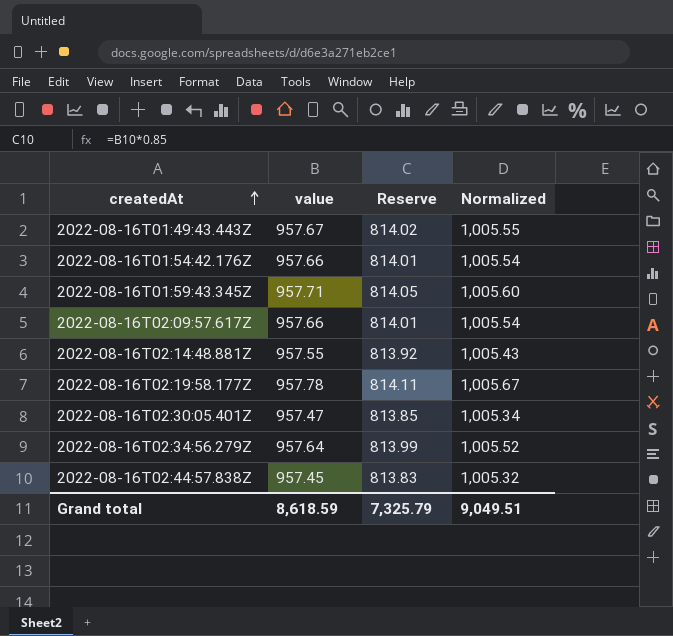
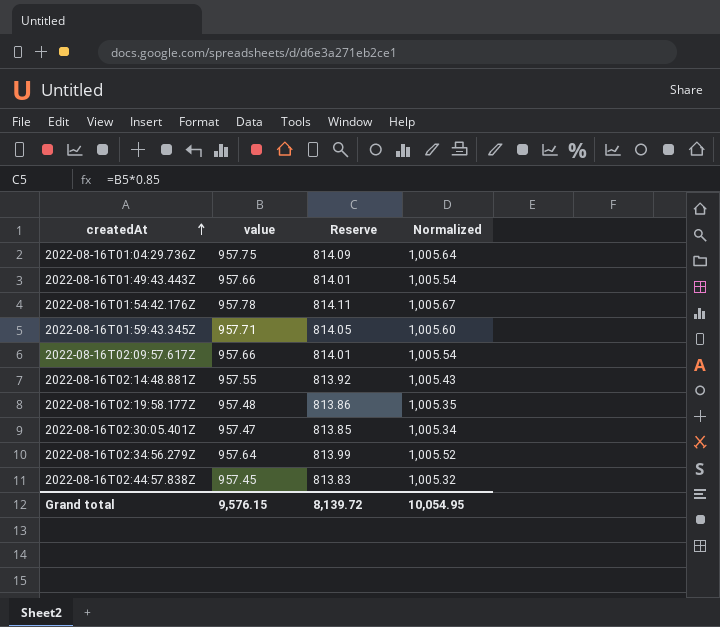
row 2022-08-16T01:04:29.736Z: none -> 957.75 | 814.09 | 1,005.64
2022-08-16T01:49:43.443Z | value: 957.67 -> 957.66
2022-08-16T01:49:43.443Z | Reserve: 814.02 -> 814.01
2022-08-16T01:49:43.443Z | Normalized: 1,005.55 -> 1,005.54
2022-08-16T01:54:42.176Z | value: 957.66 -> 957.78
2022-08-16T01:54:42.176Z | Reserve: 814.01 -> 814.11
2022-08-16T01:54:42.176Z | Normalized: 1,005.54 -> 1,005.67
2022-08-16T02:19:58.177Z | value: 957.78 -> 957.48
2022-08-16T02:19:58.177Z | Reserve: 814.11 -> 813.86
2022-08-16T02:19:58.177Z | Normalized: 1,005.67 -> 1,005.35
Grand total | value: 8,618.59 -> 9,576.15
Grand total | Reserve: 7,325.79 -> 8,139.72
Grand total | Normalized: 9,049.51 -> 10,054.95

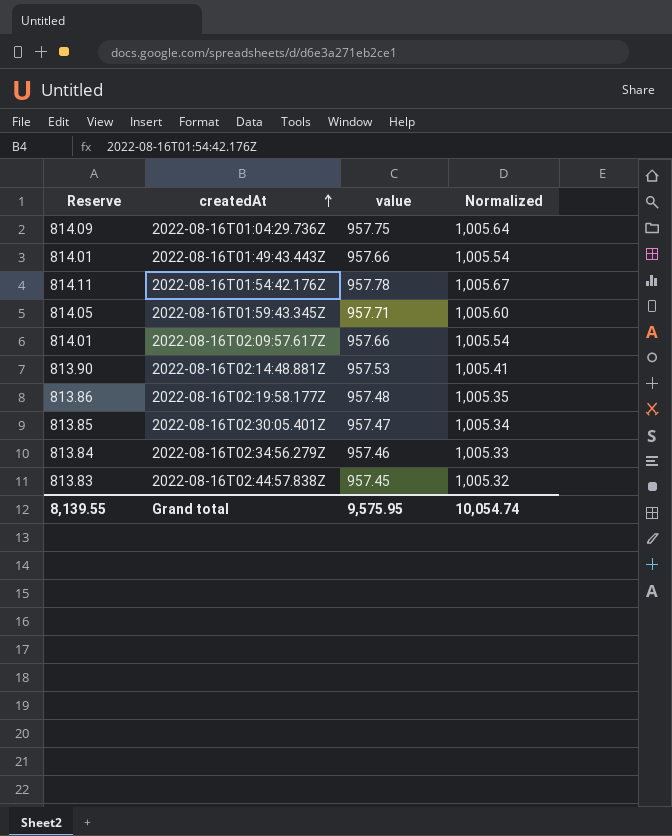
column Reserve | position: 3 -> 1
2022-08-16T02:14:48.881Z | Reserve: 813.92 -> 813.90
2022-08-16T02:14:48.881Z | value: 957.55 -> 957.53
2022-08-16T02:14:48.881Z | Normalized: 1,005.43 -> 1,005.41
2022-08-16T02:34:56.279Z | Reserve: 813.99 -> 813.84
2022-08-16T02:34:56.279Z | value: 957.64 -> 957.46
2022-08-16T02:34:56.279Z | Normalized: 1,005.52 -> 1,005.33
Grand total | Reserve: 8,139.72 -> 8,139.55
Grand total | value: 9,576.15 -> 9,575.95
Grand total | Normalized: 10,054.95 -> 10,054.74

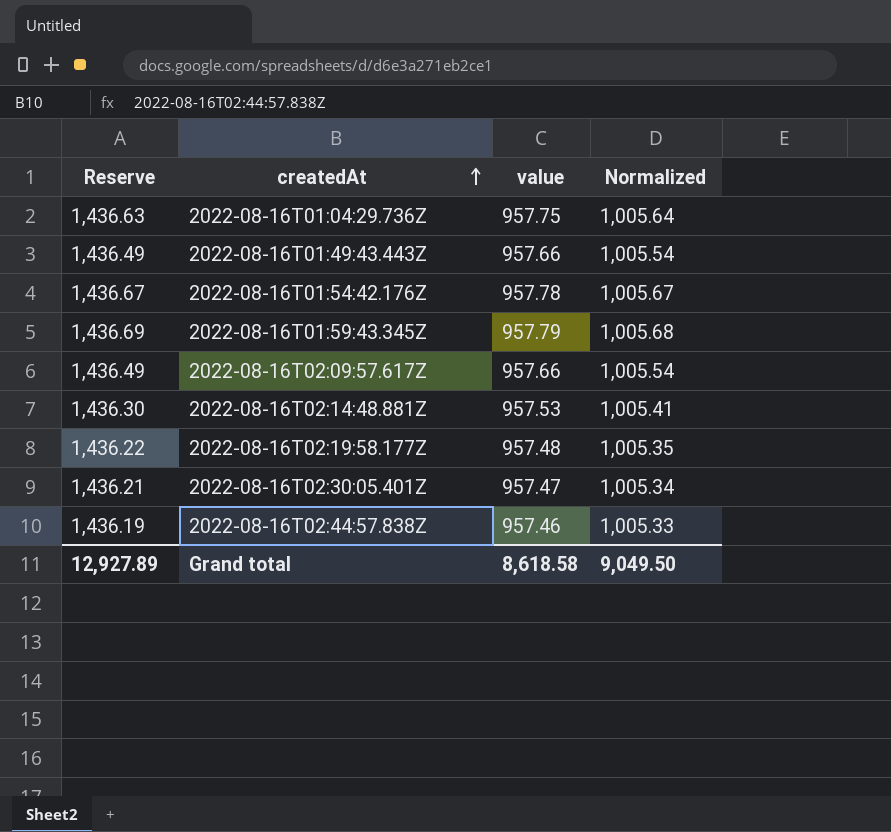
column Reserve | formula: [value] * 0.85 -> [value] * 1.5
row 2022-08-16T02:34:56.279Z: 813.84 | 957.46 | 1,005.33 -> none
2022-08-16T01:59:43.345Z | value: 957.71 -> 957.79
2022-08-16T01:59:43.345Z | Normalized: 1,005.60 -> 1,005.68
2022-08-16T02:44:57.838Z | value: 957.45 -> 957.46
2022-08-16T02:44:57.838Z | Normalized: 1,005.32 -> 1,005.33
Grand total | Reserve: 8,139.55 -> 12,927.89
Grand total | value: 9,575.95 -> 8,618.58
Grand total | Normalized: 10,054.74 -> 9,049.50

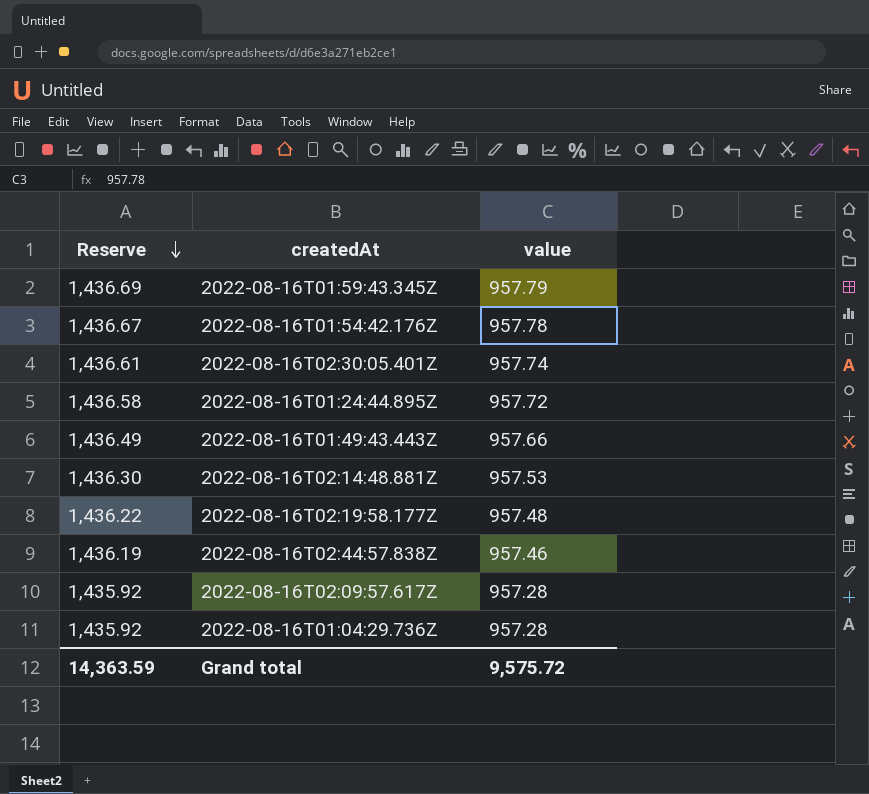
row order: createdAt ascending -> Reserve descending
column Normalized | formula: [value] * 1.05 -> none
2022-08-16T02:30:05.401Z | Reserve: 1,436.21 -> 1,436.61
2022-08-16T02:30:05.401Z | value: 957.47 -> 957.74
row 2022-08-16T01:24:44.895Z: none -> 1,436.58 | 957.72
2022-08-16T02:09:57.617Z | Reserve: 1,436.49 -> 1,435.92
2022-08-16T02:09:57.617Z | value: 957.66 -> 957.28
2022-08-16T01:04:29.736Z | Reserve: 1,436.63 -> 1,435.92
2022-08-16T01:04:29.736Z | value: 957.75 -> 957.28
Grand total | Reserve: 12,927.89 -> 14,363.59
Grand total | value: 8,618.58 -> 9,575.72

